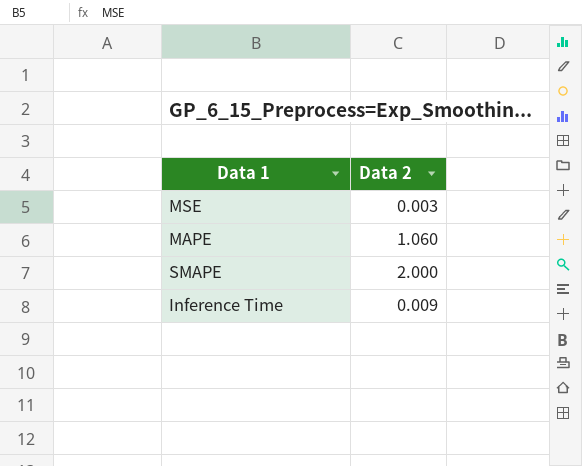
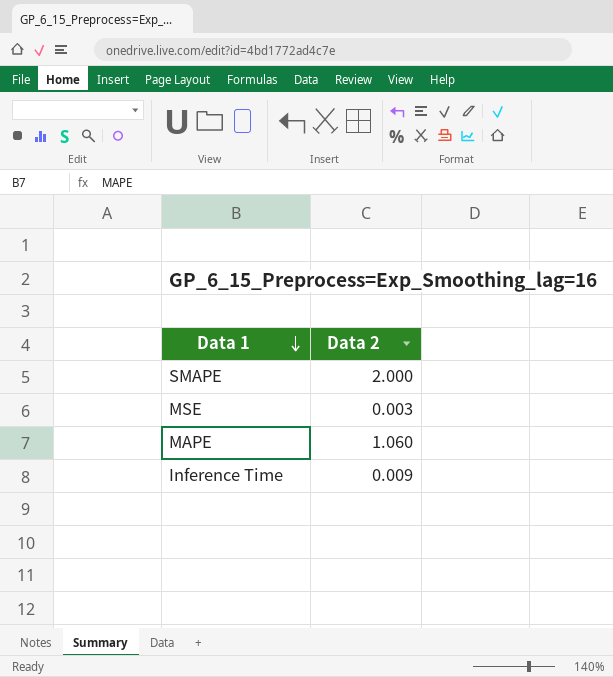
row order: none -> Data 1 descending

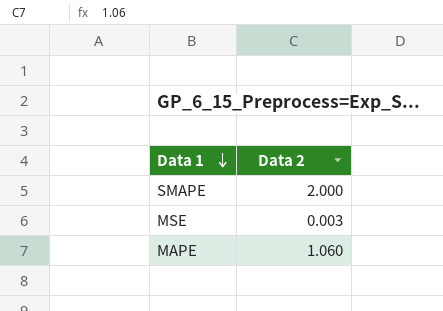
row Inference Time: 0.009 -> none

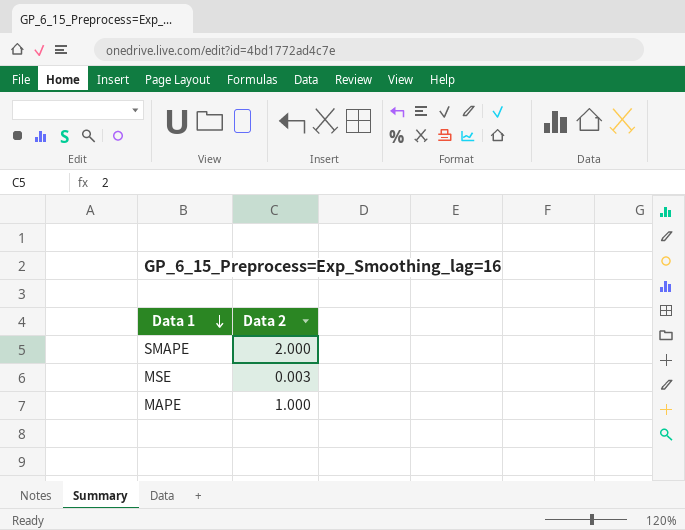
MAPE | Data 2: 1.060 -> 1.000

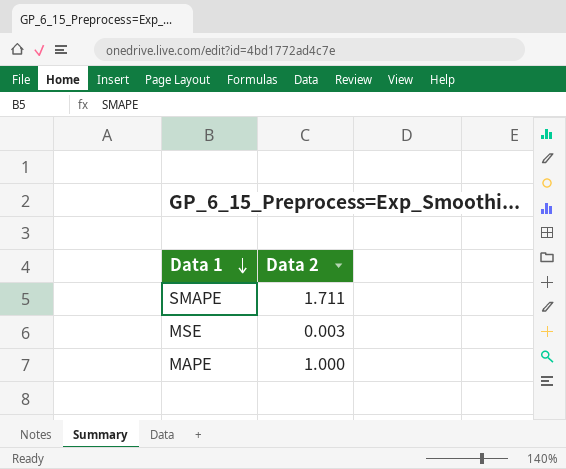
SMAPE | Data 2: 2.000 -> 1.711

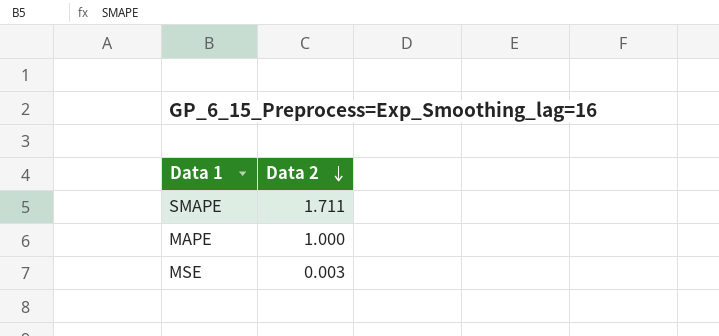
row order: Data 1 descending -> Data 2 descending

